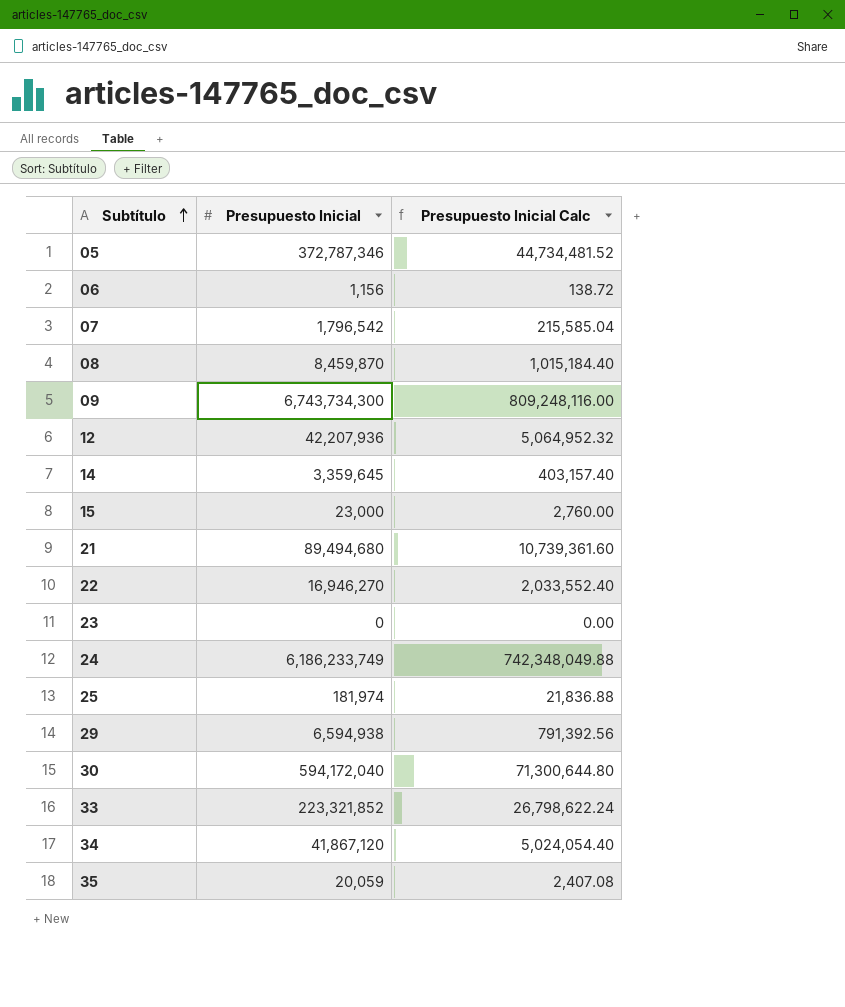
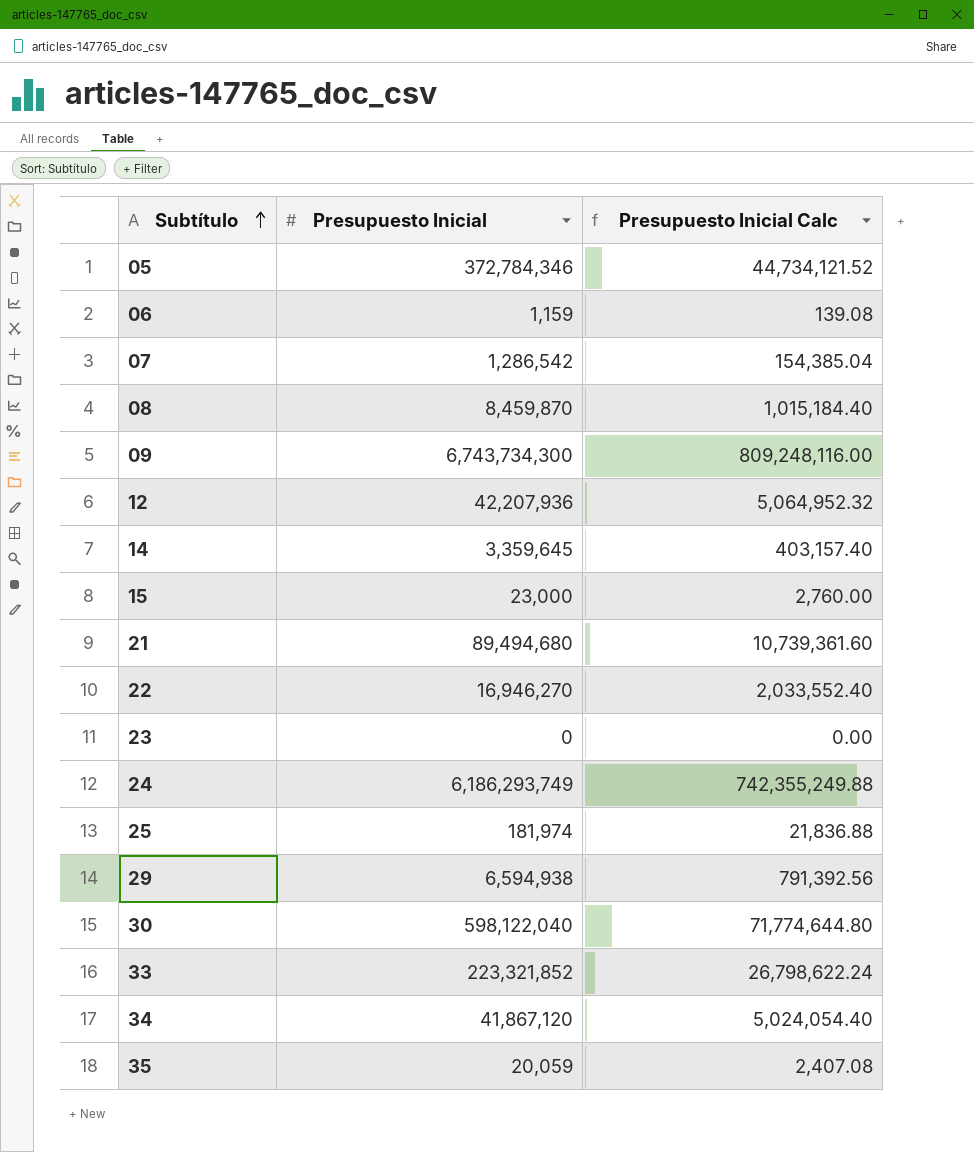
05 | Presupuesto Inicial: 372,787,346 -> 372,784,346
05 | Presupuesto Inicial Calc: 44,734,481.52 -> 44,734,121.52
06 | Presupuesto Inicial: 1,156 -> 1,159
06 | Presupuesto Inicial Calc: 138.72 -> 139.08
07 | Presupuesto Inicial: 1,796,542 -> 1,286,542
07 | Presupuesto Inicial Calc: 215,585.04 -> 154,385.04
24 | Presupuesto Inicial: 6,186,233,749 -> 6,186,293,749
24 | Presupuesto Inicial Calc: 742,348,049.88 -> 742,355,249.88
30 | Presupuesto Inicial: 594,172,040 -> 598,122,040
30 | Presupuesto Inicial Calc: 71,300,644.80 -> 71,774,644.80

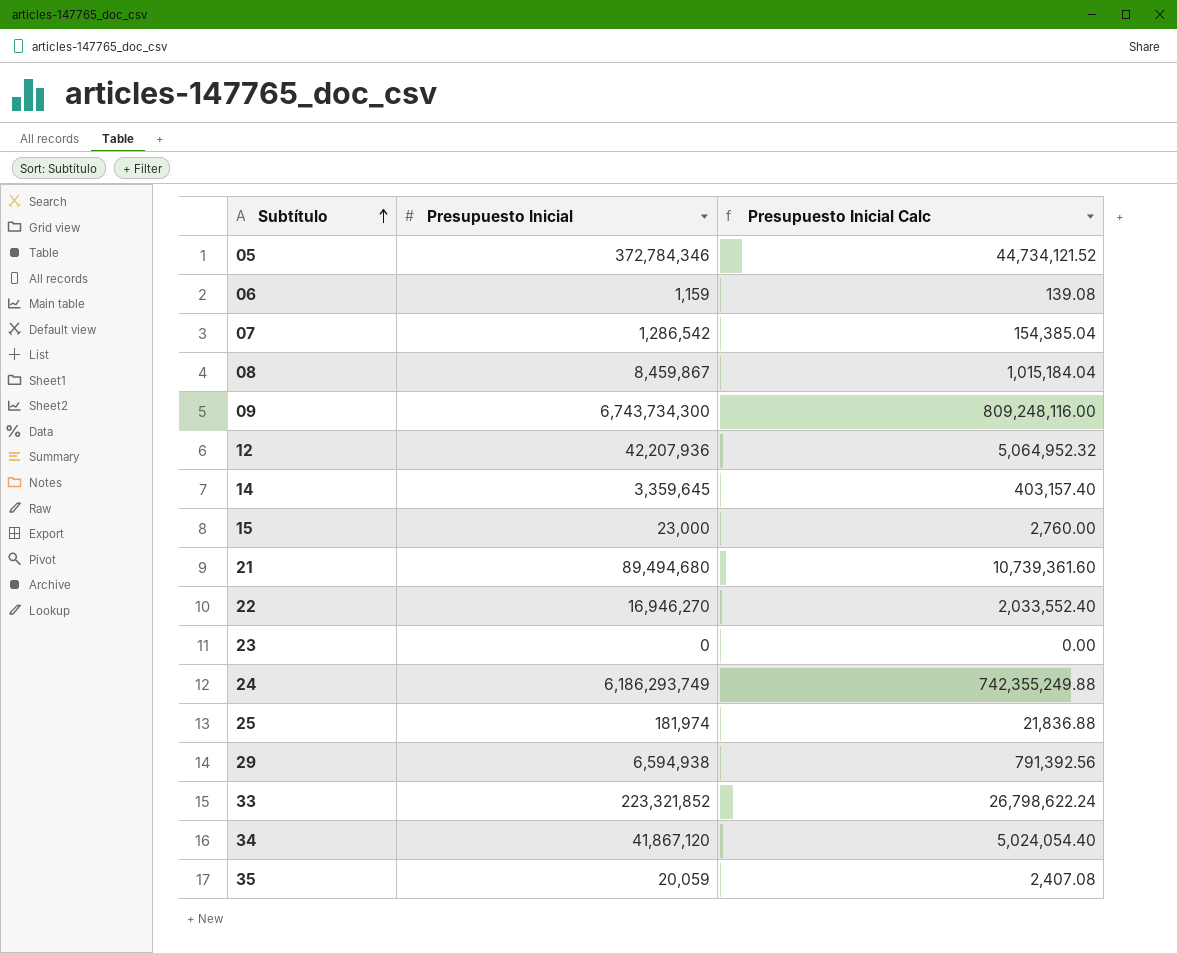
row 30: 598,122,040 | 71,774,644.80 -> none
08 | Presupuesto Inicial: 8,459,870 -> 8,459,867
08 | Presupuesto Inicial Calc: 1,015,184.40 -> 1,015,184.04

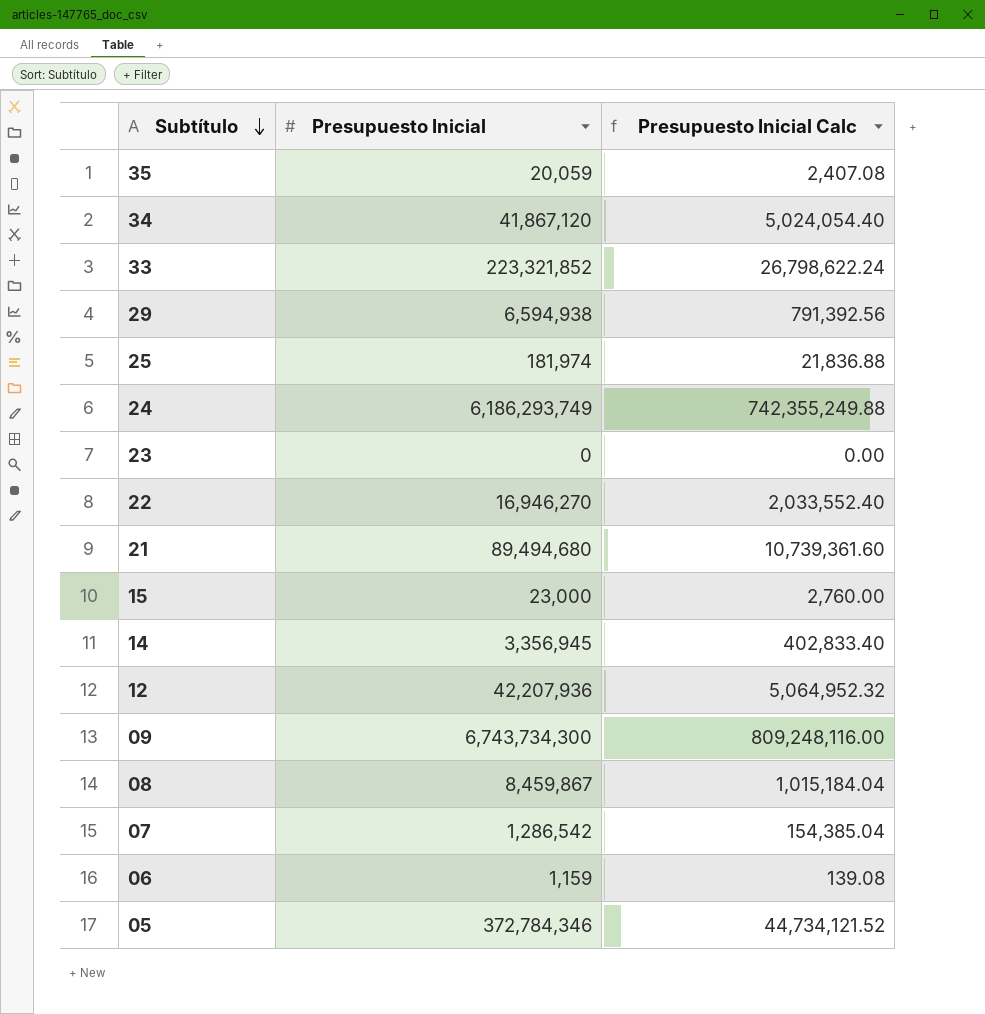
row order: Subtítulo ascending -> Subtítulo descending
14 | Presupuesto Inicial: 3,359,645 -> 3,356,945
14 | Presupuesto Inicial Calc: 403,157.40 -> 402,833.40

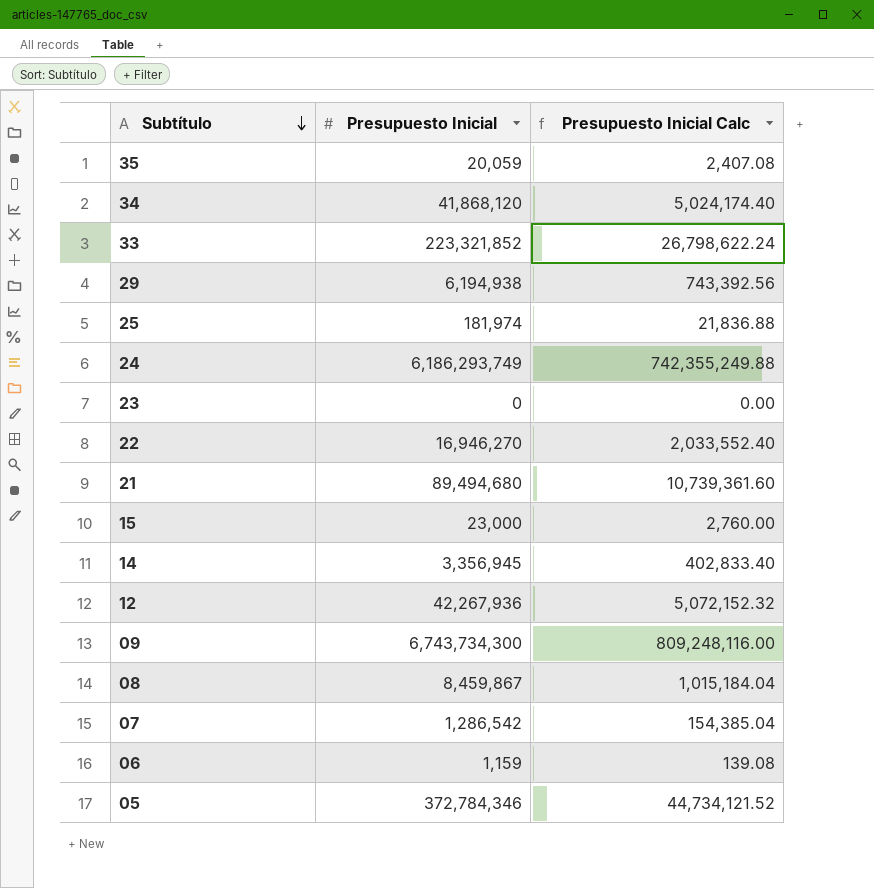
34 | Presupuesto Inicial: 41,867,120 -> 41,868,120
34 | Presupuesto Inicial Calc: 5,024,054.40 -> 5,024,174.40
29 | Presupuesto Inicial: 6,594,938 -> 6,194,938
29 | Presupuesto Inicial Calc: 791,392.56 -> 743,392.56
12 | Presupuesto Inicial: 42,207,936 -> 42,267,936
12 | Presupuesto Inicial Calc: 5,064,952.32 -> 5,072,152.32

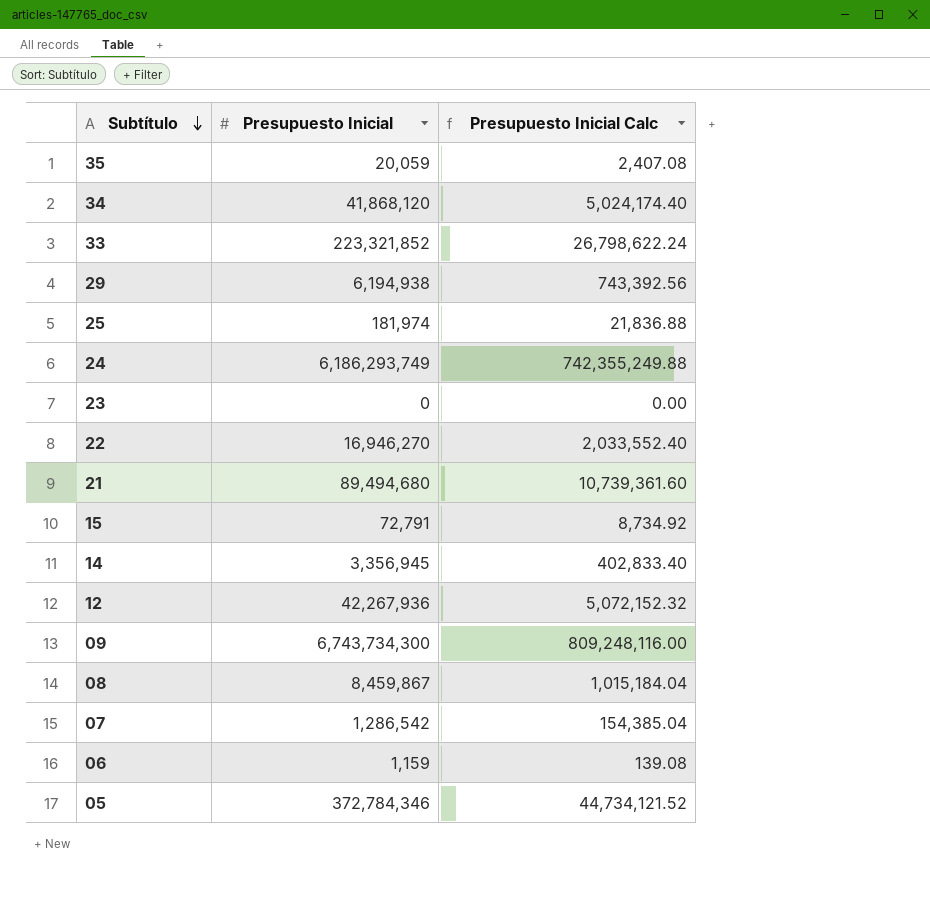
15 | Presupuesto Inicial: 23,000 -> 72,791
15 | Presupuesto Inicial Calc: 2,760.00 -> 8,734.92

